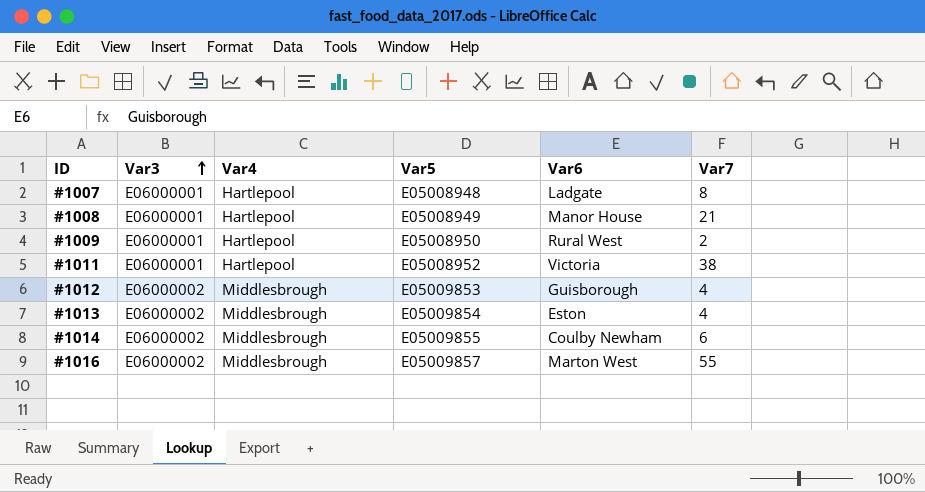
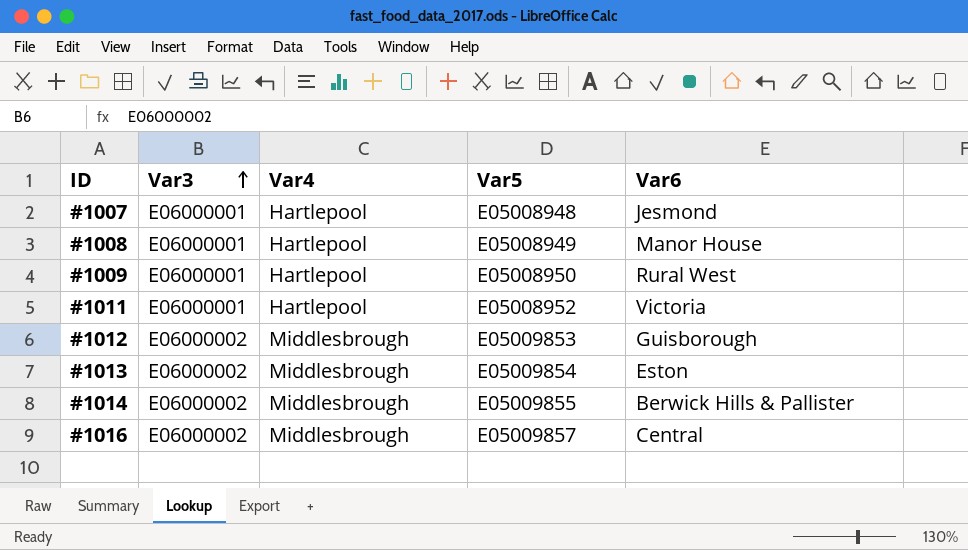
column Var7 | position: 6 -> none
#1007 | Var6: Ladgate -> Jesmond
#1014 | Var6: Coulby Newham -> Berwick Hills & Pallister
#1016 | Var6: Marton West -> Central

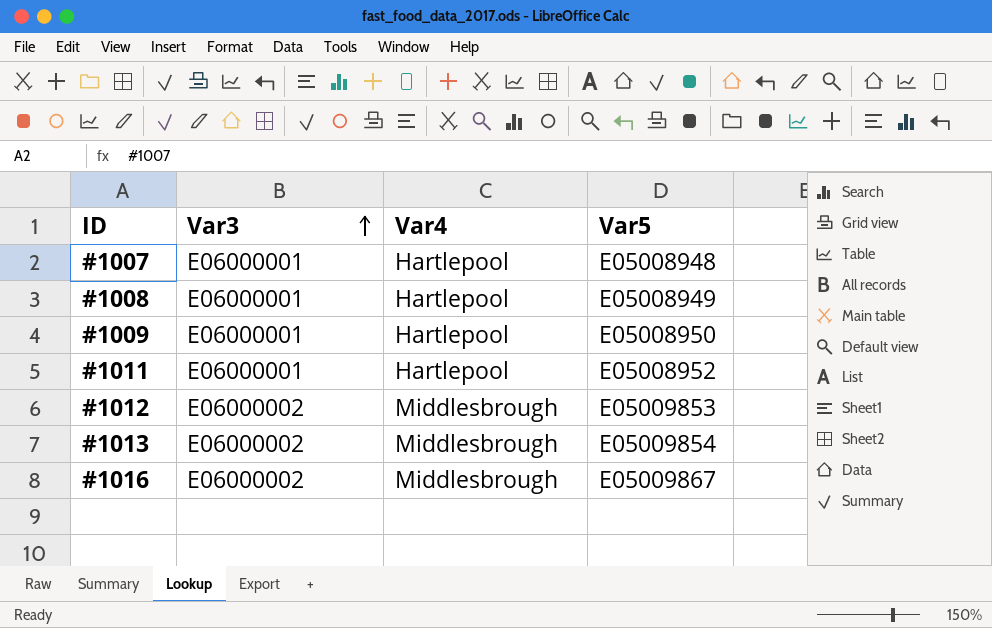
column Var6 | position: 5 -> none
row #1014: E06000002 | Middlesbrough | E05009855 | Berwick Hills & Pallister -> none
#1016 | Var5: E05009857 -> E05009867

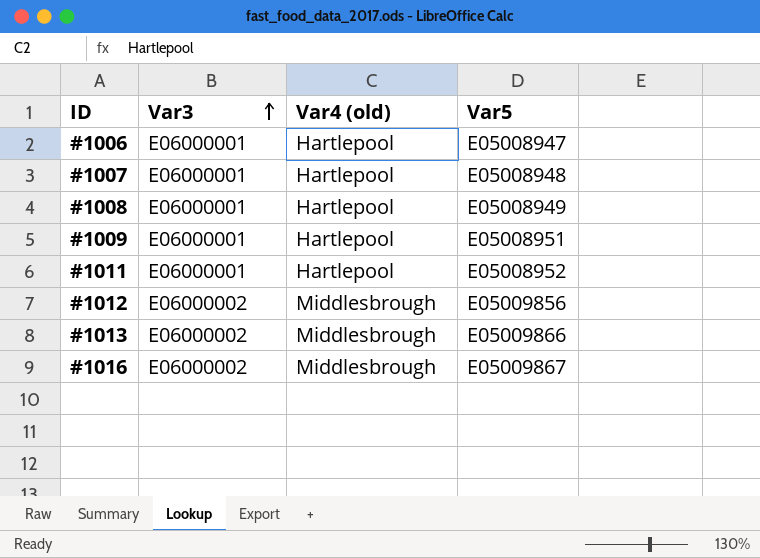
column name: Var4 -> Var4 (old)
row #1006: none -> E06000001 | Hartlepool | E05008947
#1009 | Var5: E05008950 -> E05008951
#1012 | Var5: E05009853 -> E05009856
#1013 | Var5: E05009854 -> E05009866

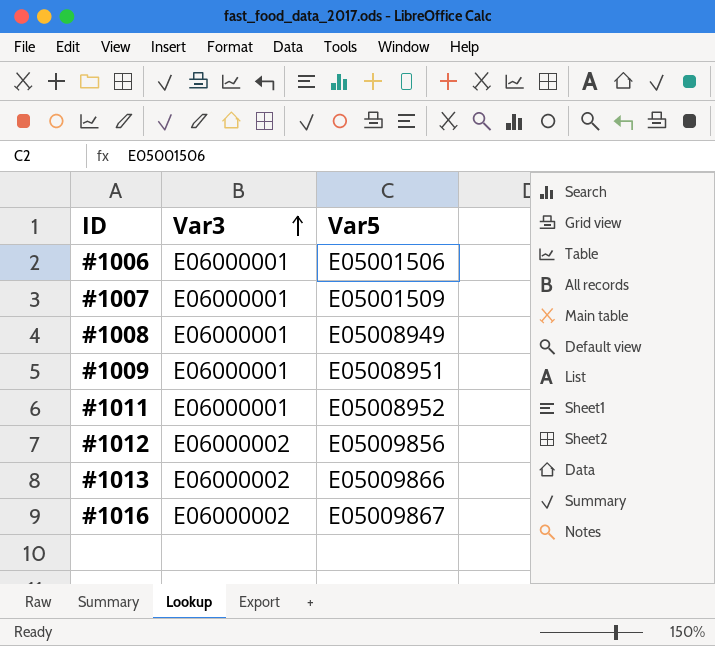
column Var4 (old) | position: 3 -> none
#1006 | Var5: E05008947 -> E05001506
#1007 | Var5: E05008948 -> E05001509

